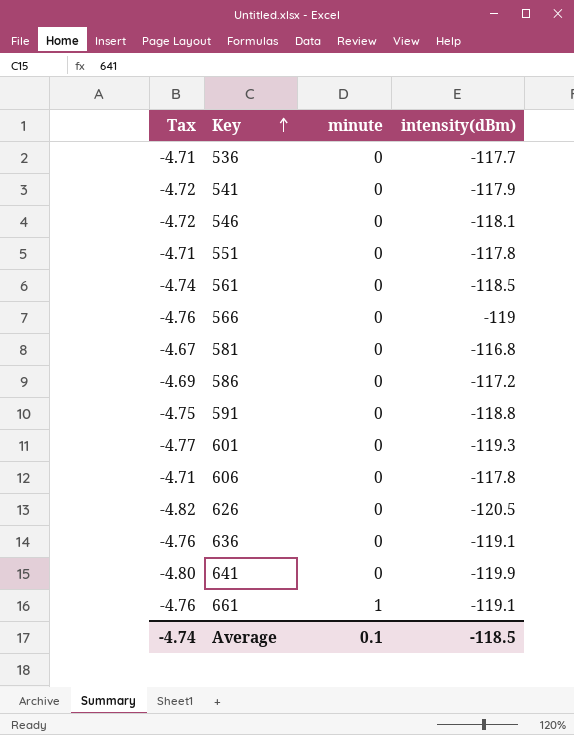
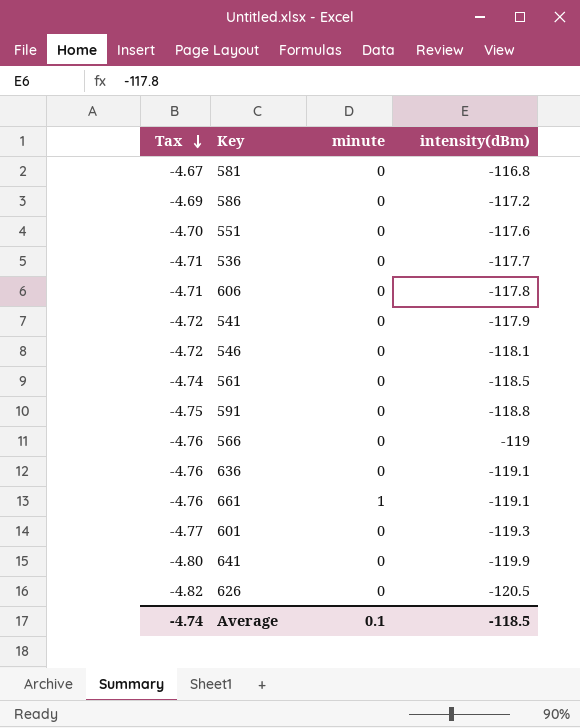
row order: Key ascending -> Tax descending
551 | Tax: -4.71 -> -4.70
551 | intensity(dBm): -117.8 -> -117.6

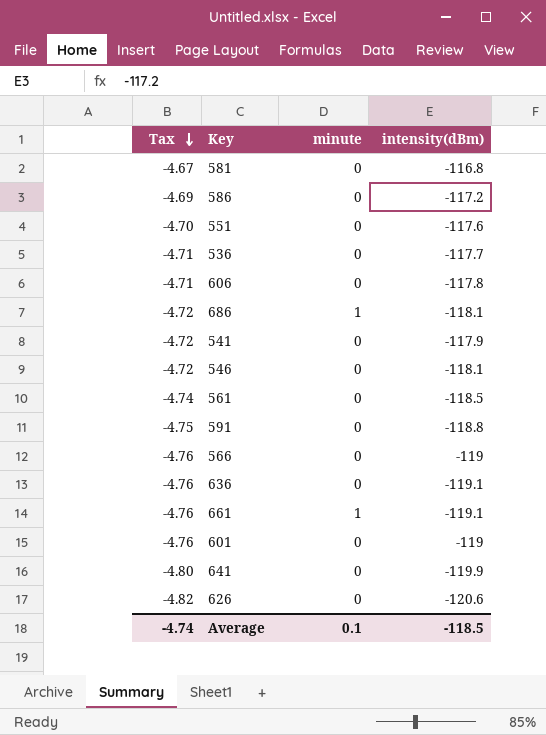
row 686: none -> -4.72 | 1 | -118.1
601 | Tax: -4.77 -> -4.76
601 | intensity(dBm): -119.3 -> -119
626 | intensity(dBm): -120.5 -> -120.6

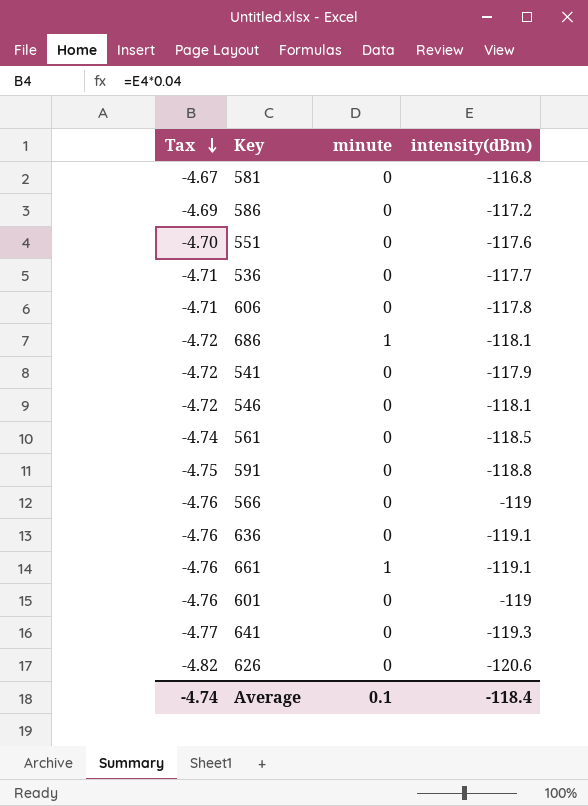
641 | Tax: -4.80 -> -4.77
641 | intensity(dBm): -119.9 -> -119.3
Average | intensity(dBm): -118.5 -> -118.4

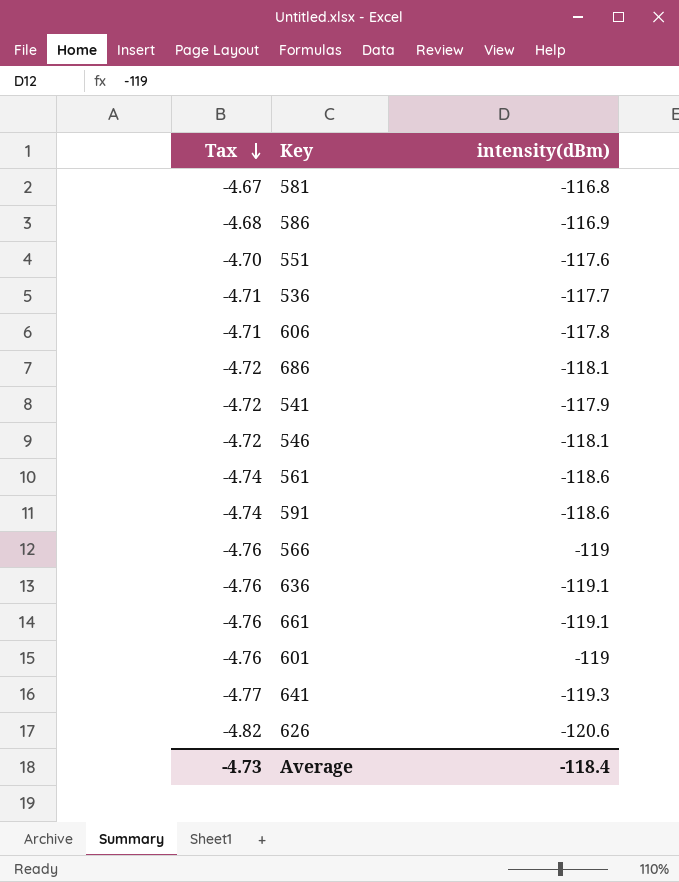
column minute | position: 3 -> none
586 | Tax: -4.69 -> -4.68
586 | intensity(dBm): -117.2 -> -116.9
561 | intensity(dBm): -118.5 -> -118.6
591 | Tax: -4.75 -> -4.74
591 | intensity(dBm): -118.8 -> -118.6
Average | Tax: -4.74 -> -4.73

